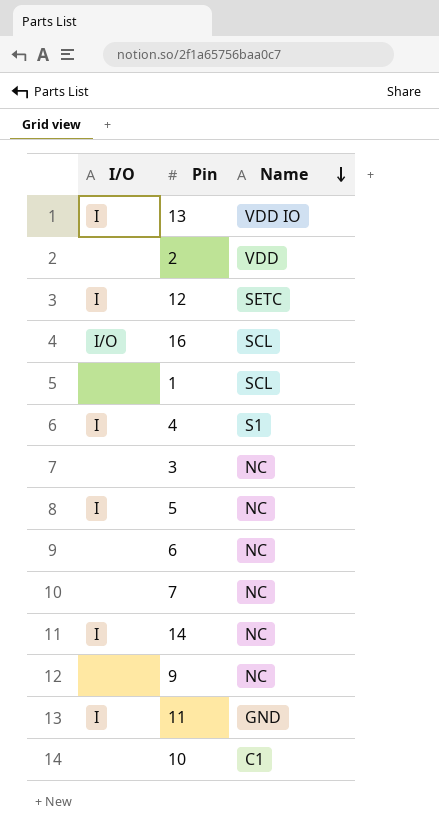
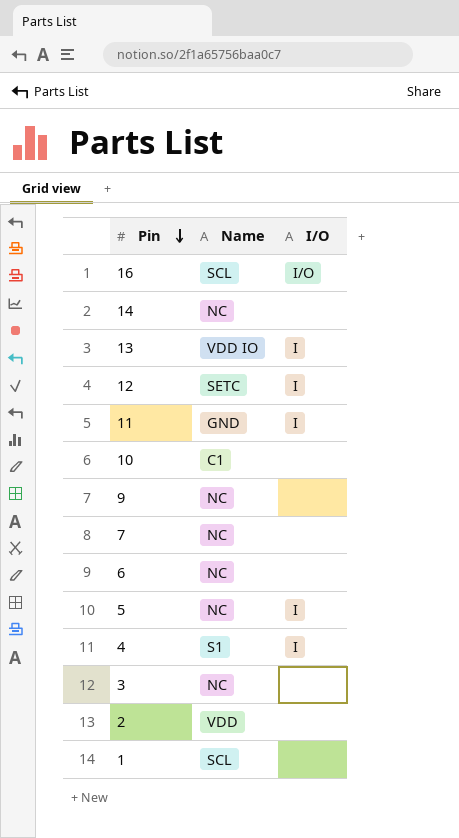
row order: Name descending -> Pin descending
column I/O | position: 1 -> 3
14 | I/O: I -> none

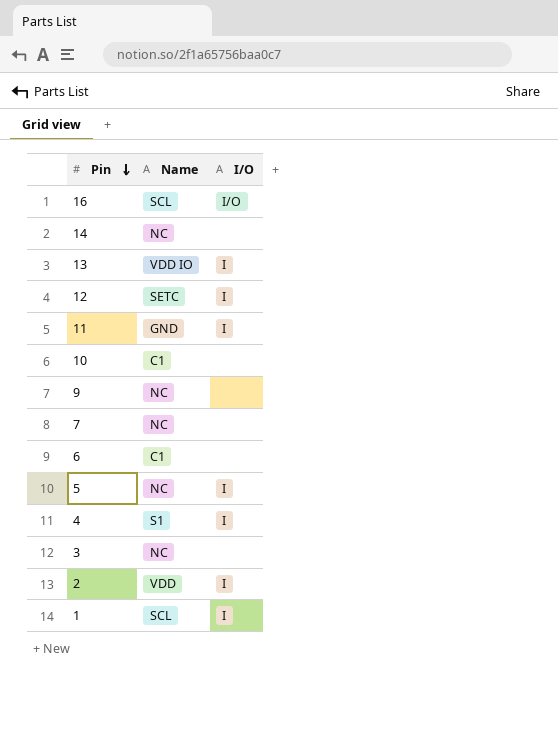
6 | Name: NC -> C1
2 | I/O: none -> I
1 | I/O: none -> I

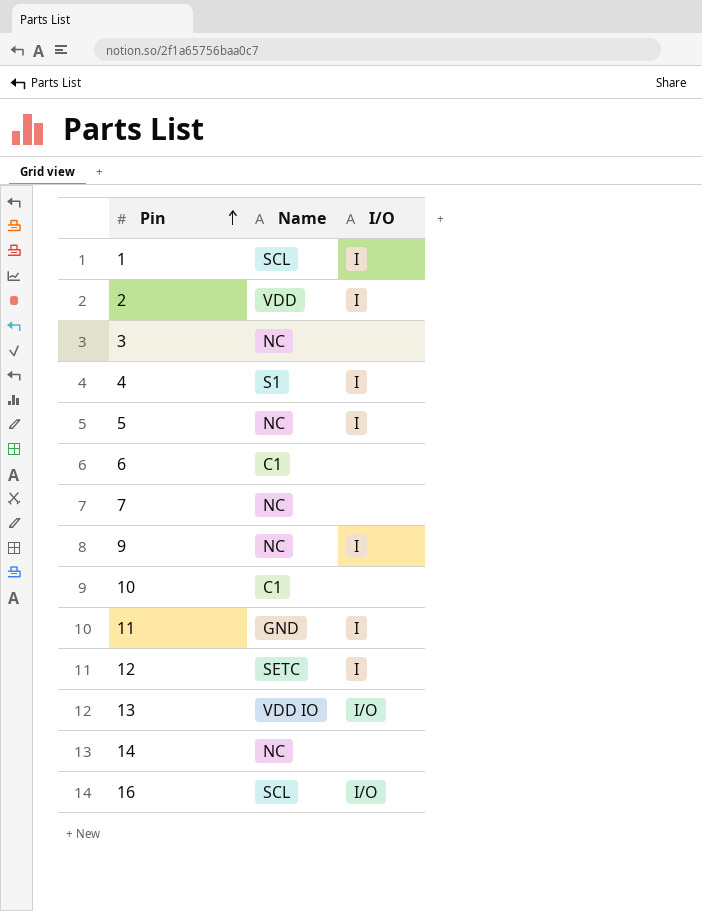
row order: Pin descending -> Pin ascending
9 | I/O: none -> I
13 | I/O: I -> I/O

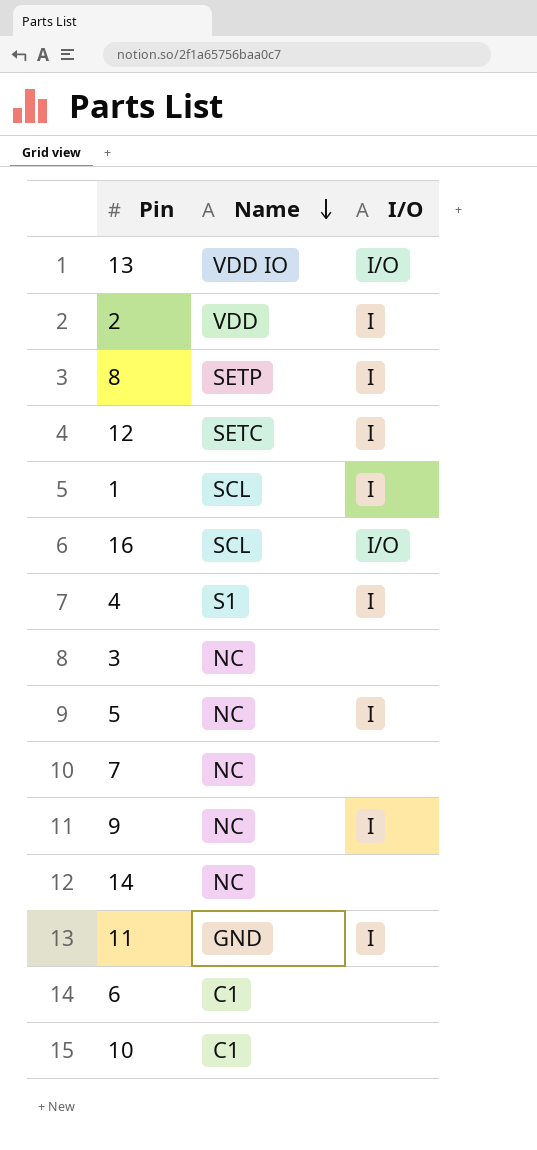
row order: Pin ascending -> Name descending
row 8: none -> SETP | I

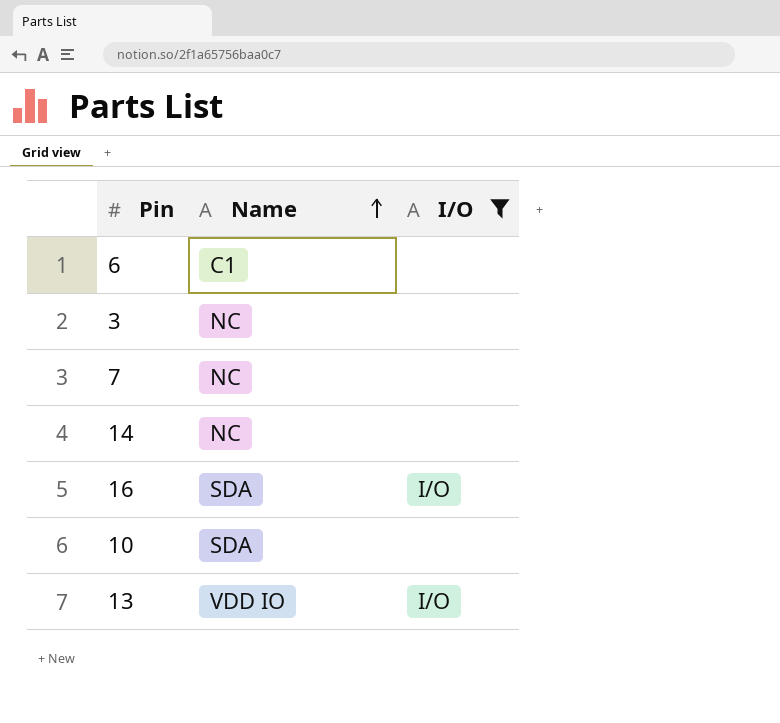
filter: none -> I/O != I
row order: Name descending -> Name ascending
16 | Name: SCL -> SDA
10 | Name: C1 -> SDA

